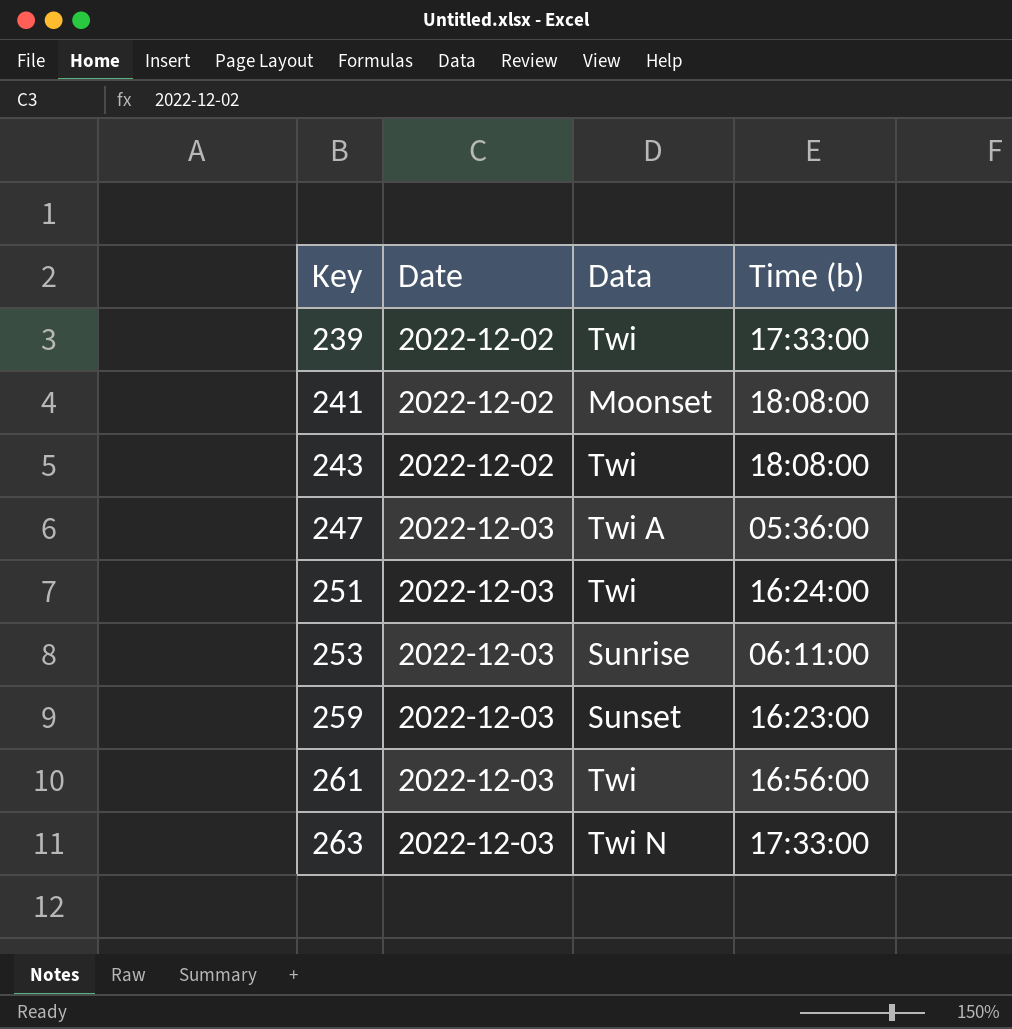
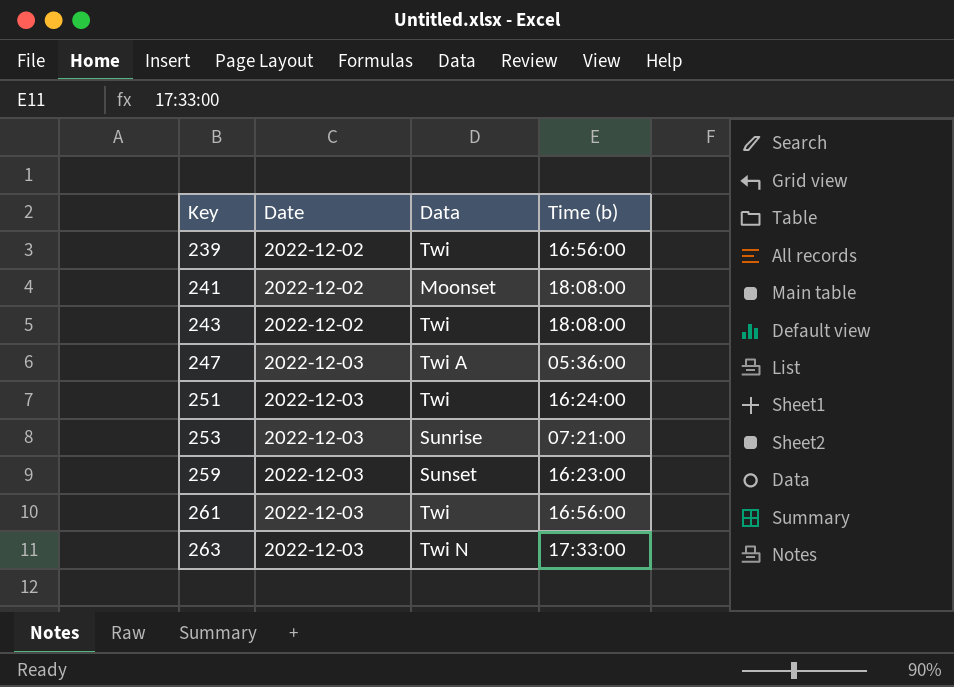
239 | Time (b): 17:33:00 -> 16:56:00
253 | Time (b): 06:11:00 -> 07:21:00

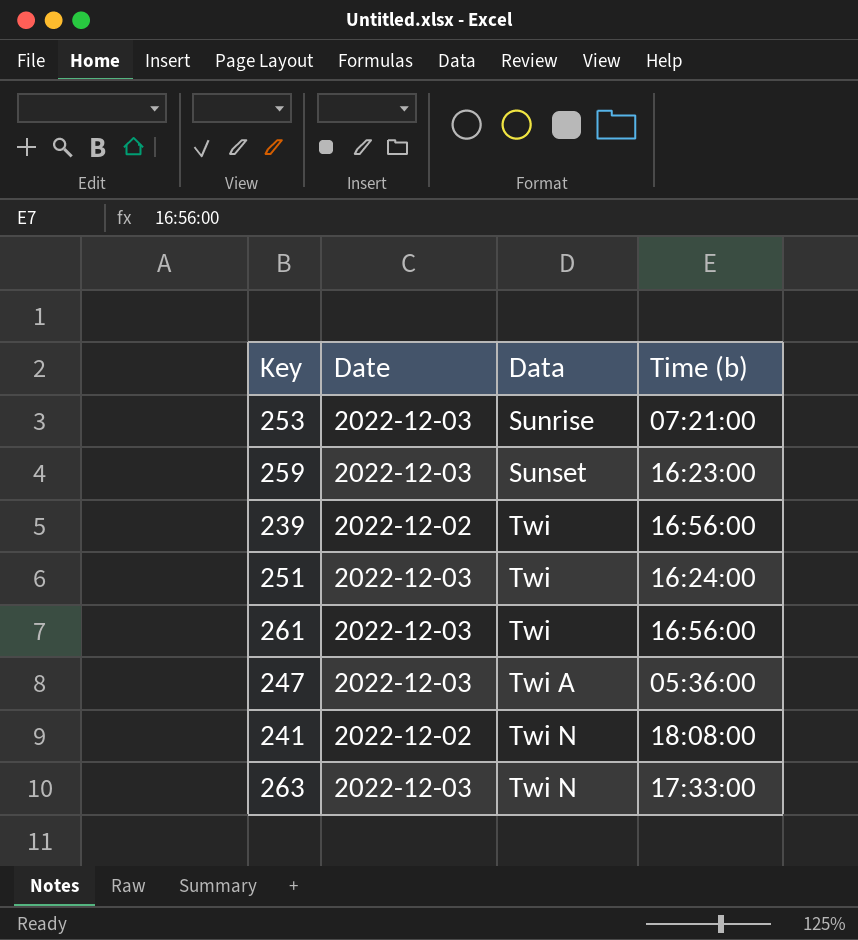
row order: Key ascending -> Data ascending
row 243: 2022-12-02 | Twi | 18:08:00 -> none
241 | Data: Moonset -> Twi N

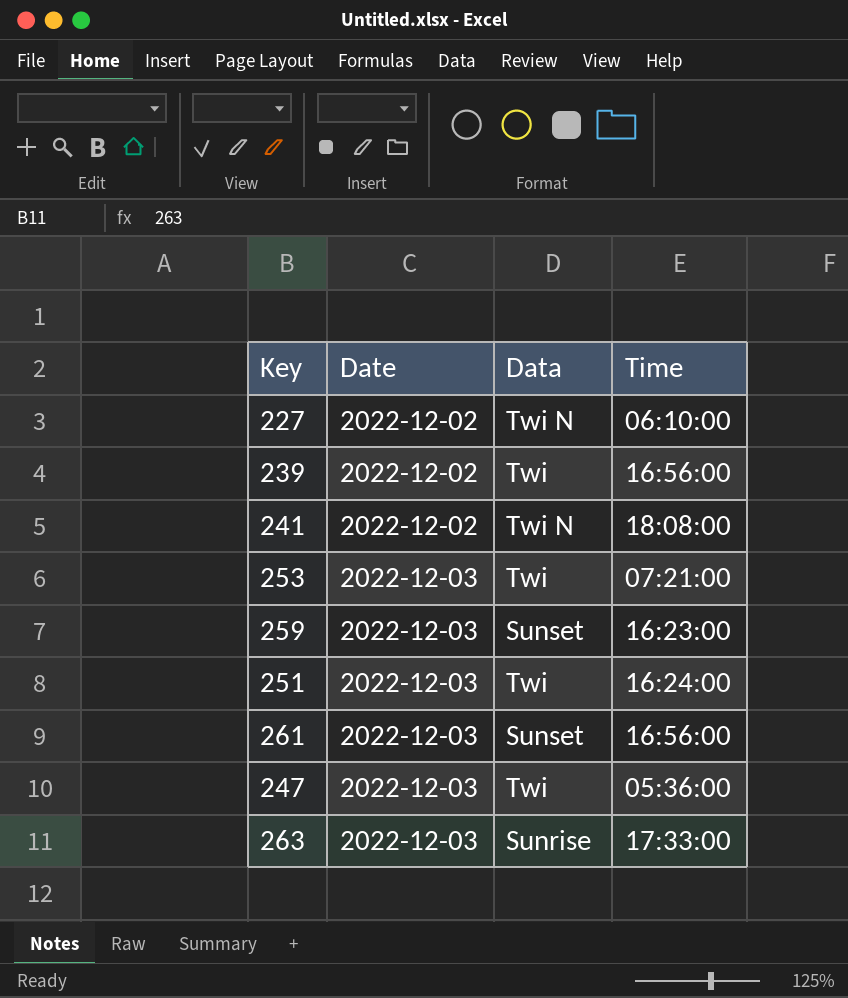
row order: Data ascending -> Date ascending
column name: Time (b) -> Time
row 227: none -> 2022-12-02 | Twi N | 06:10:00
253 | Data: Sunrise -> Twi
261 | Data: Twi -> Sunset
247 | Data: Twi A -> Twi
263 | Data: Twi N -> Sunrise

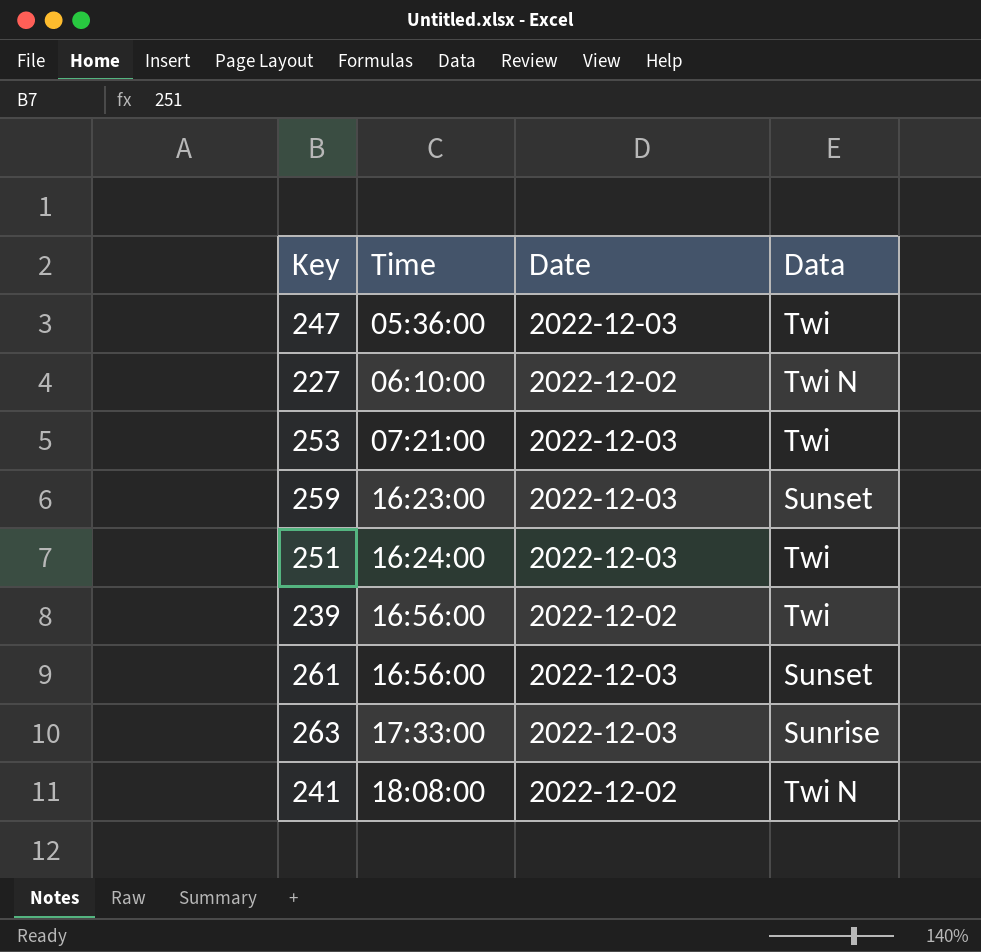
row order: Date ascending -> Time ascending
column Time | position: 4 -> 2

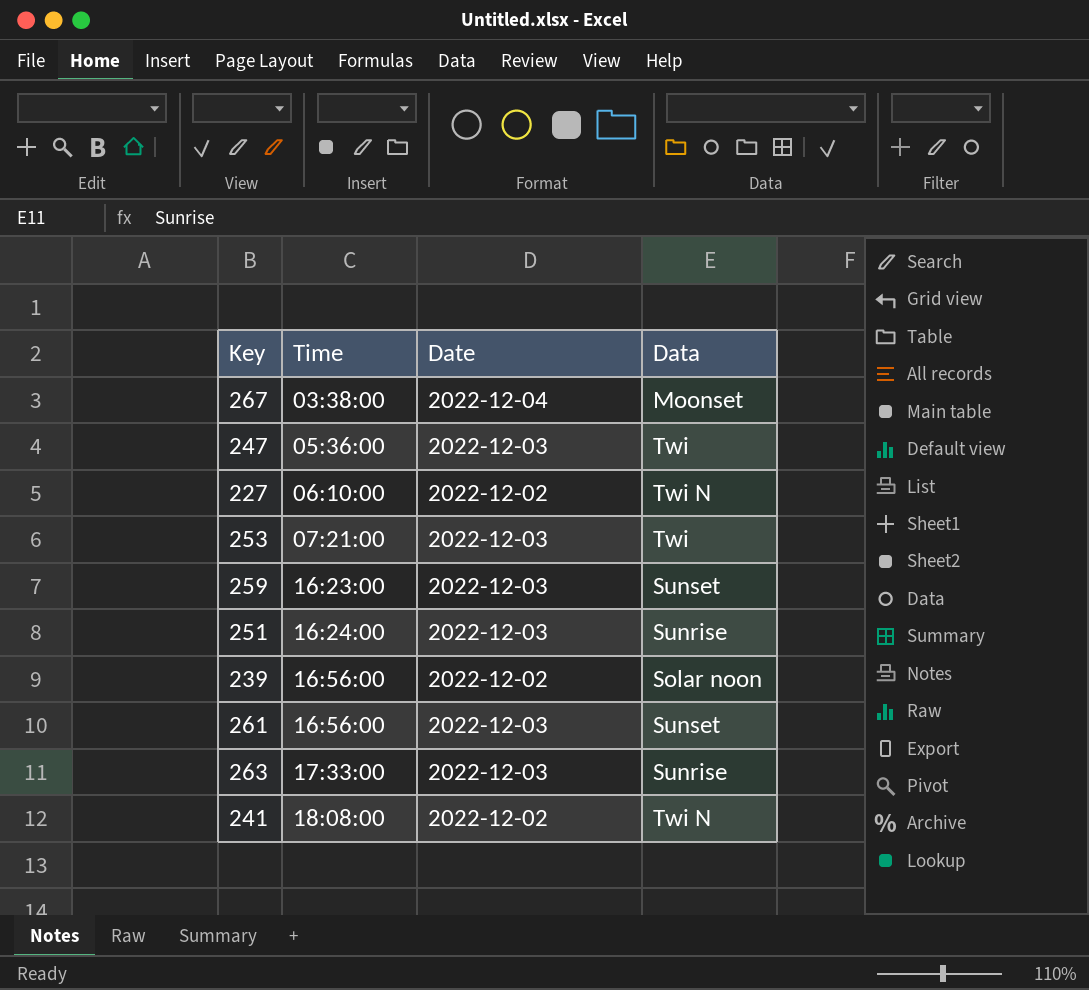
row 267: none -> 03:38:00 | 2022-12-04 | Moonset
251 | Data: Twi -> Sunrise
239 | Data: Twi -> Solar noon

